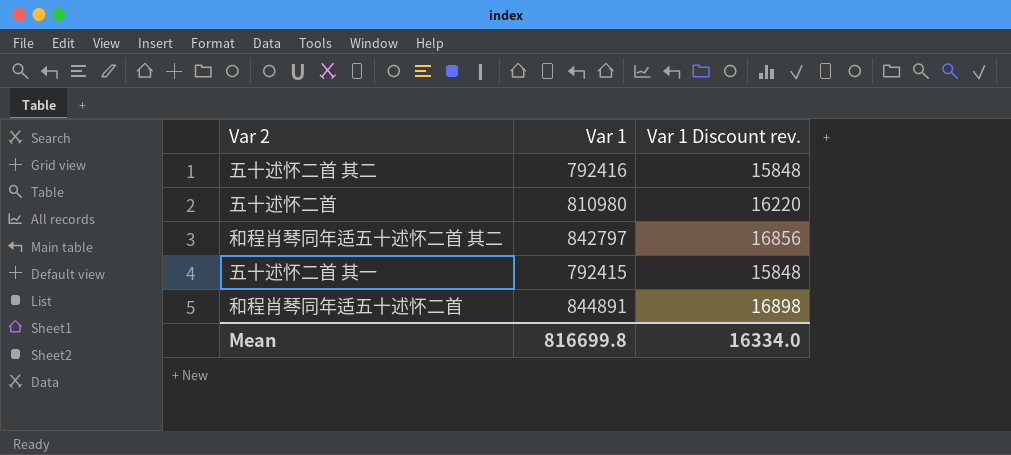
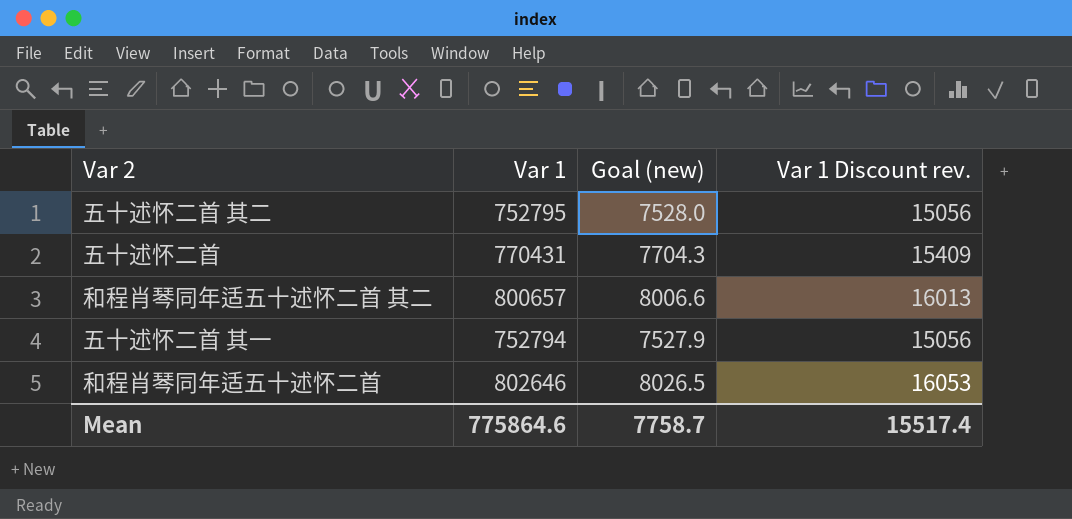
column Goal (new) | formula: none -> [Var 1] * 0.01
五十述怀二首 其二 | Var 1: 792416 -> 752795
五十述怀二首 其二 | Var 1 Discount rev.: 15848 -> 15056
五十述怀二首 | Var 1: 810980 -> 770431
五十述怀二首 | Var 1 Discount rev.: 16220 -> 15409
和程肖琴同年适五十述怀二首 其二 | Var 1: 842797 -> 800657
和程肖琴同年适五十述怀二首 其二 | Var 1 Discount rev.: 16856 -> 16013
五十述怀二首 其一 | Var 1: 792415 -> 752794
五十述怀二首 其一 | Var 1 Discount rev.: 15848 -> 15056
和程肖琴同年适五十述怀二首 | Var 1: 844891 -> 802646
和程肖琴同年适五十述怀二首 | Var 1 Discount rev.: 16898 -> 16053
Mean | Var 1: 816699.8 -> 775864.6
Mean | Var 1 Discount rev.: 16334.0 -> 15517.4

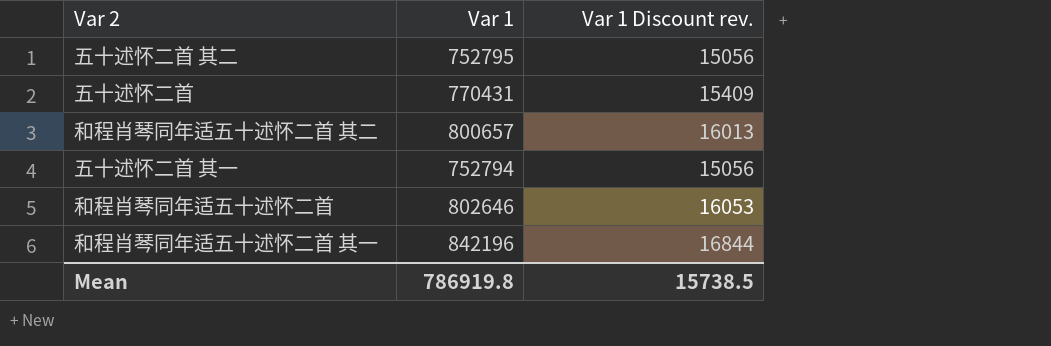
column Goal (new) | formula: [Var 1] * 0.01 -> none
row 和程肖琴同年适五十述怀二首 其一: none -> 842196 | 16844
Mean | Var 1: 775864.6 -> 786919.8
Mean | Var 1 Discount rev.: 15517.4 -> 15738.5

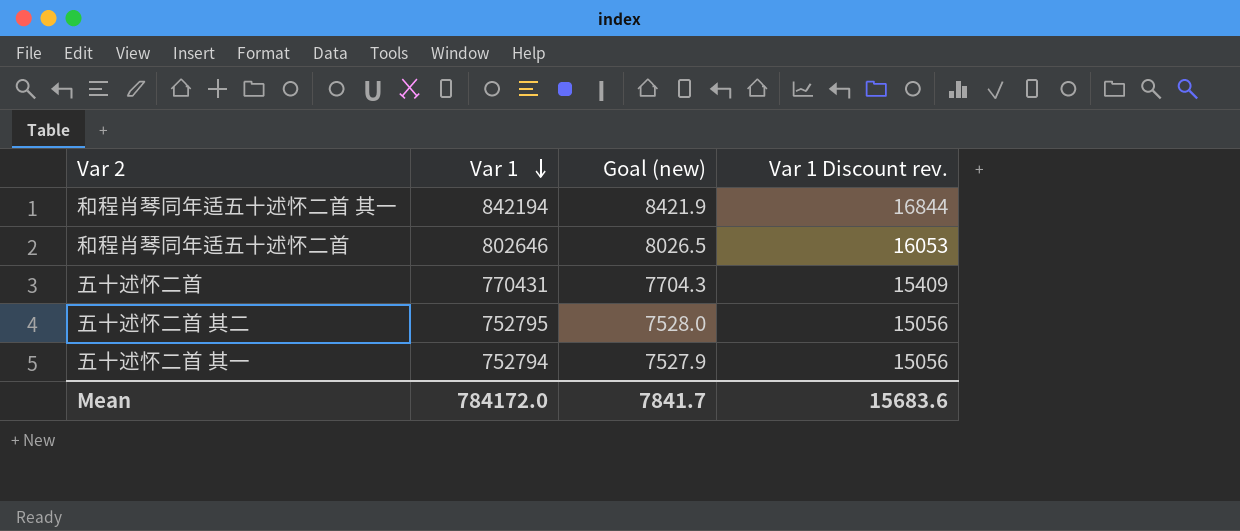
row order: none -> Var 1 descending
column Goal (new) | formula: none -> [Var 1] * 0.01
row 和程肖琴同年适五十述怀二首 其二: 800657 | 16013 -> none
和程肖琴同年适五十述怀二首 其一 | Var 1: 842196 -> 842194
Mean | Var 1: 786919.8 -> 784172.0
Mean | Var 1 Discount rev.: 15738.5 -> 15683.6

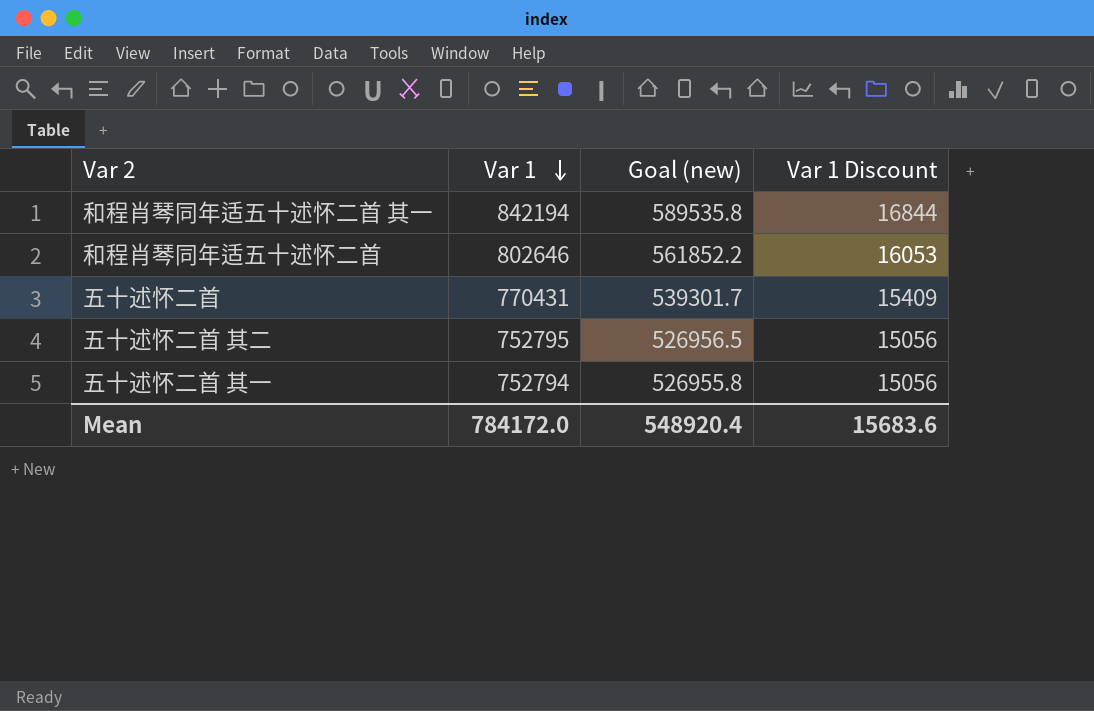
column Goal (new) | formula: [Var 1] * 0.01 -> [Var 1] * 0.7
column name: Var 1 Discount rev. -> Var 1 Discount
Mean | Goal (new): 7841.7 -> 548920.4

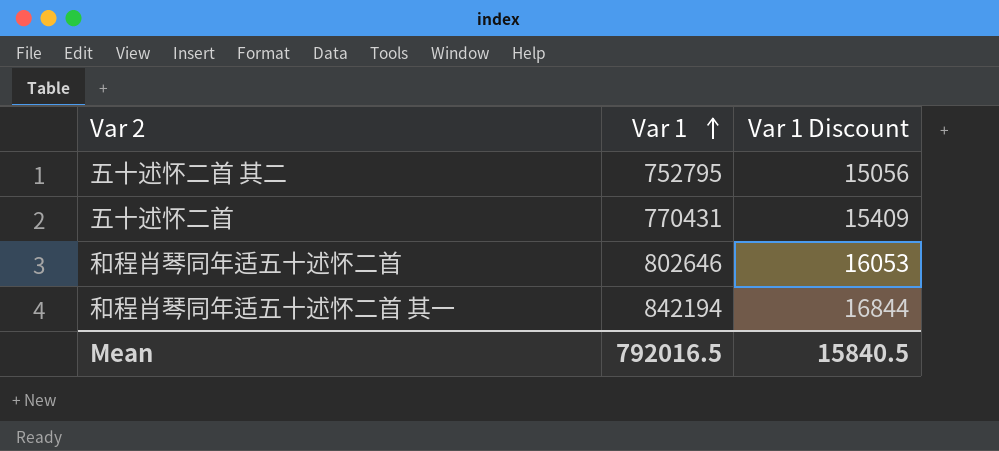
row order: Var 1 descending -> Var 1 ascending
column Goal (new) | formula: [Var 1] * 0.7 -> none
row 五十述怀二首 其一: 752794 | 526955.8 | 15056 -> none
Mean | Var 1: 784172.0 -> 792016.5
Mean | Var 1 Discount: 15683.6 -> 15840.5

